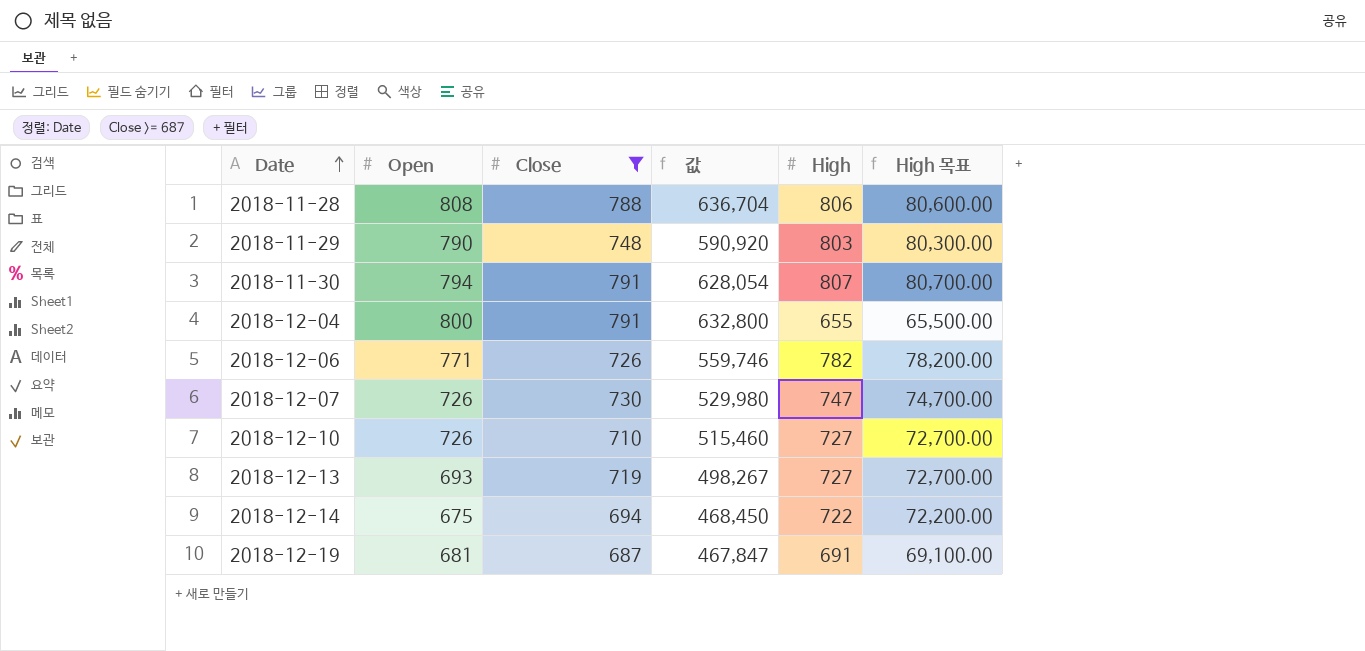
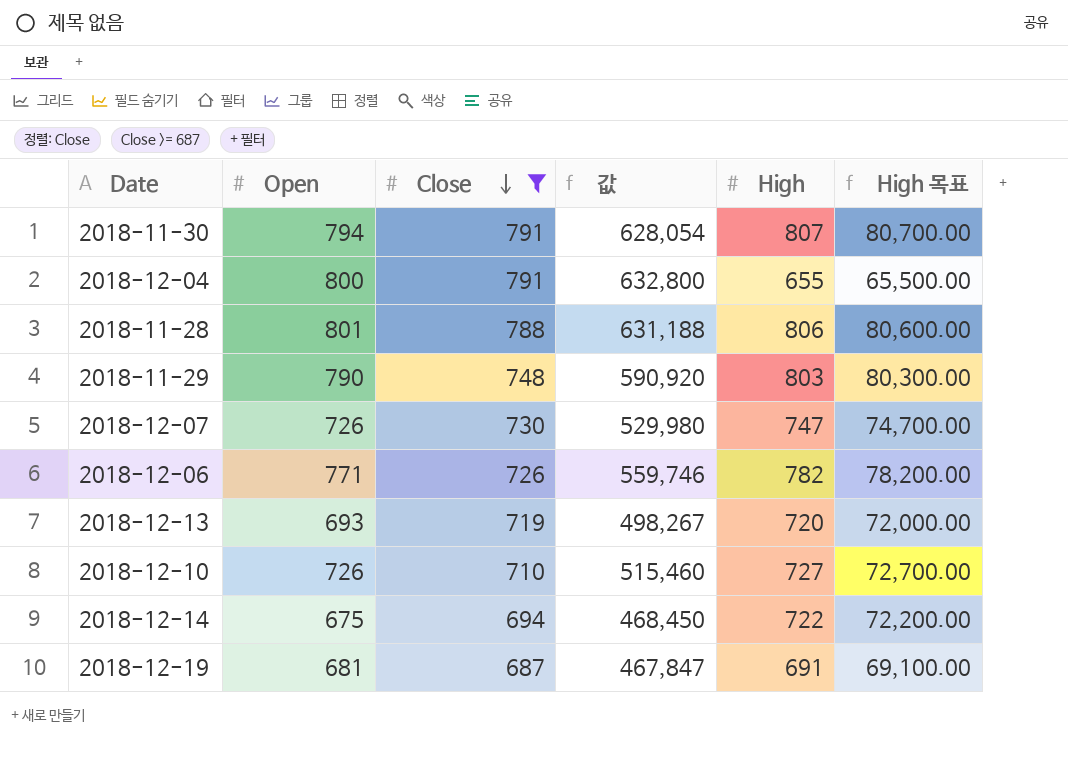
row order: Date ascending -> Close descending
2018-11-28 | Open: 808 -> 801
2018-11-28 | 값: 636,704 -> 631,188
2018-12-13 | High: 727 -> 720
2018-12-13 | High 목표: 72,700.00 -> 72,000.00

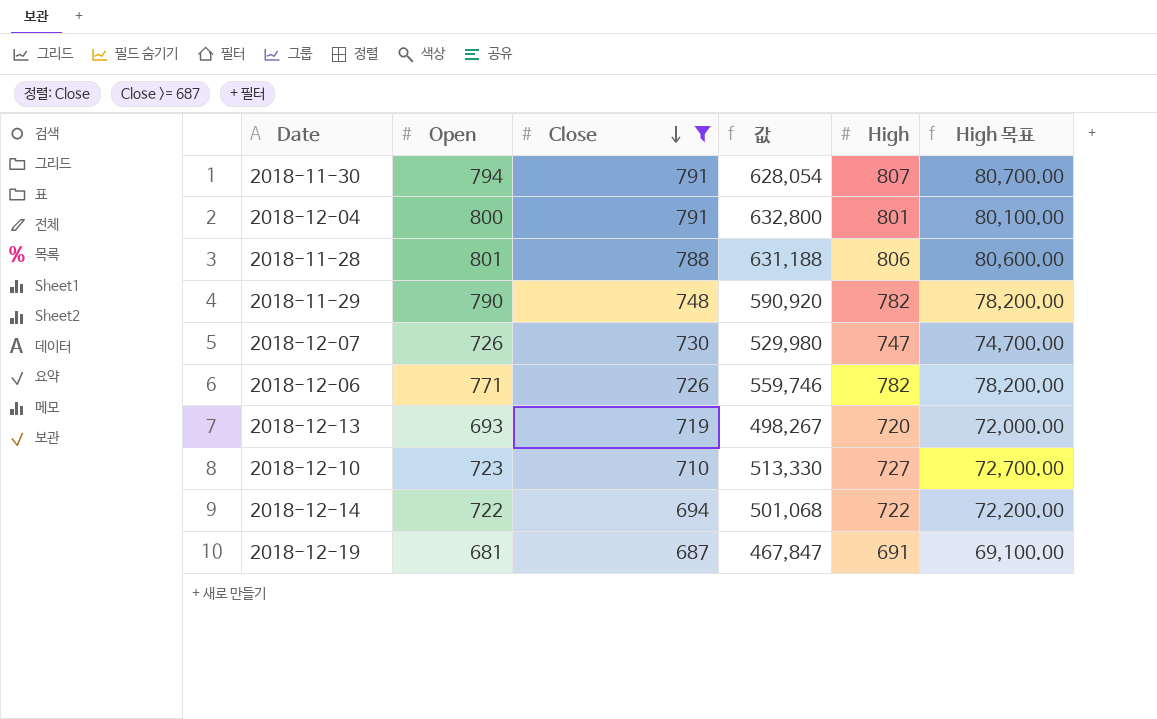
2018-12-04 | High: 655 -> 801
2018-12-04 | High 목표: 65,500.00 -> 80,100.00
2018-11-29 | High: 803 -> 782
2018-11-29 | High 목표: 80,300.00 -> 78,200.00
2018-12-10 | Open: 726 -> 723
2018-12-10 | 값: 515,460 -> 513,330
2018-12-14 | Open: 675 -> 722
2018-12-14 | 값: 468,450 -> 501,068

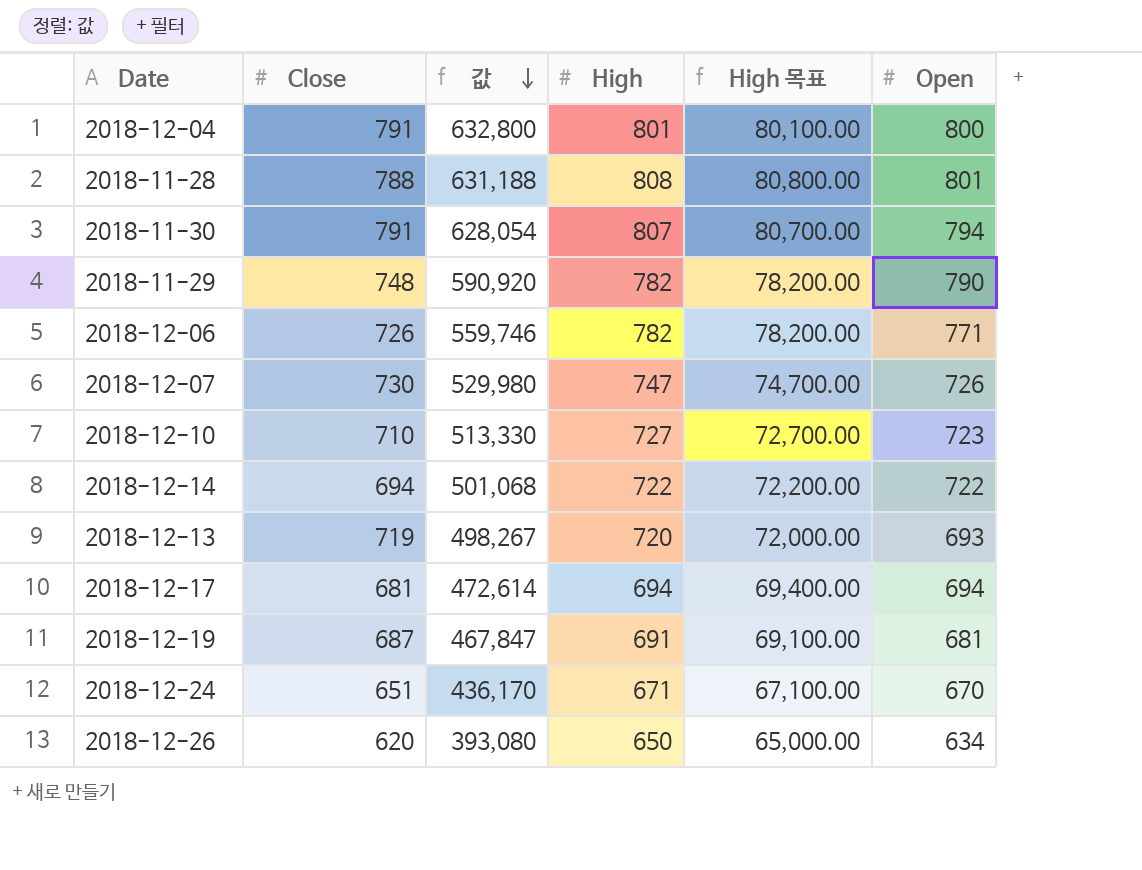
filter: Close >= 687 -> none
row order: Close descending -> 값 descending
column Open | position: 2 -> 6
2018-11-28 | High: 806 -> 808
2018-11-28 | High 목표: 80,600.00 -> 80,800.00

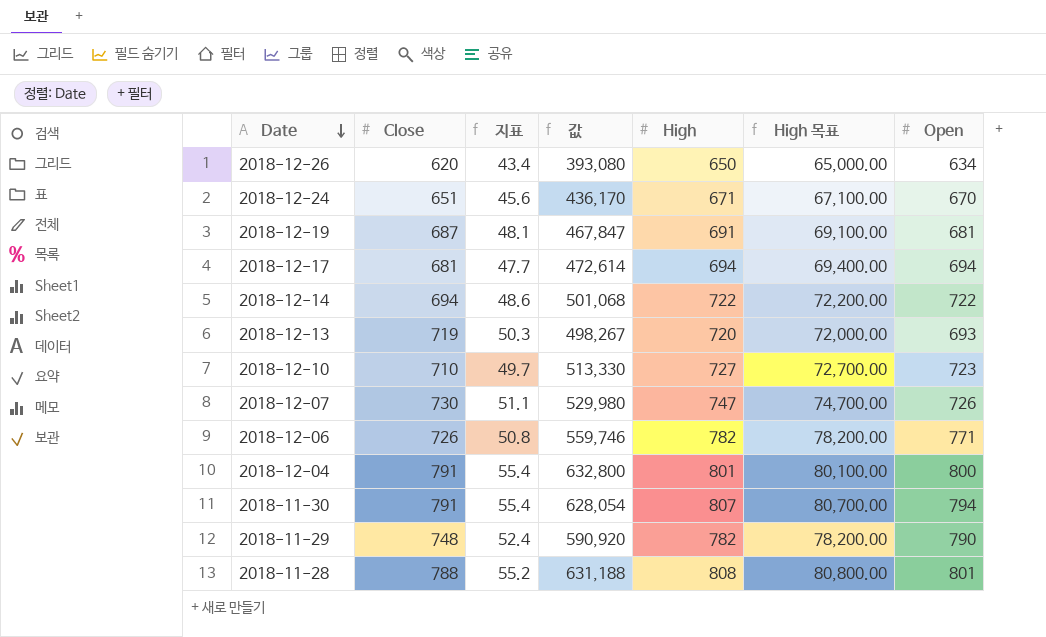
row order: 값 descending -> Date descending
column 지표 | formula: none -> [Close] * 0.07

